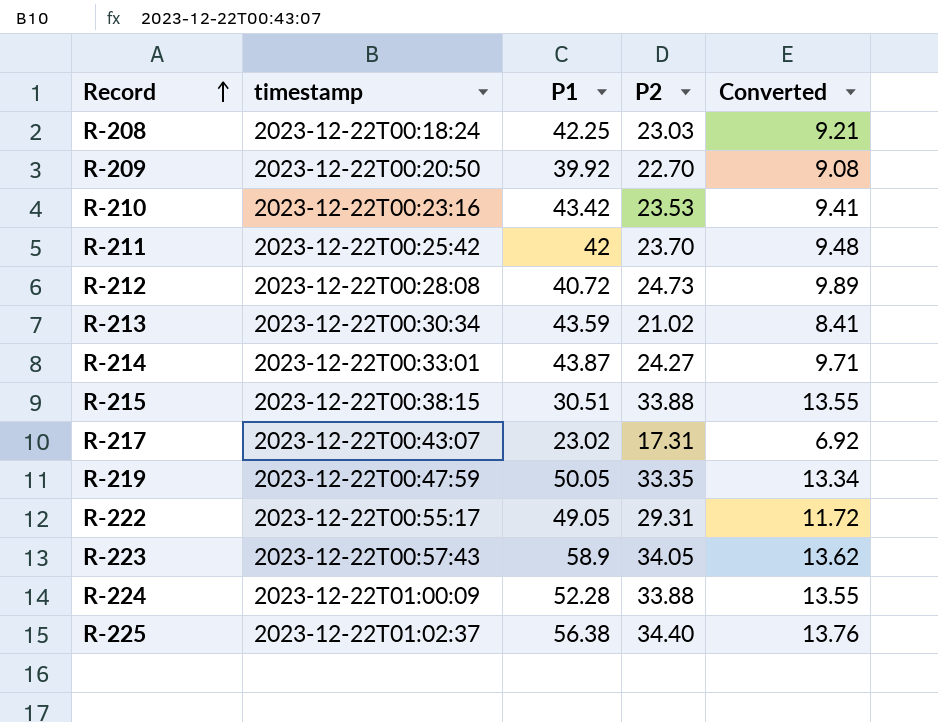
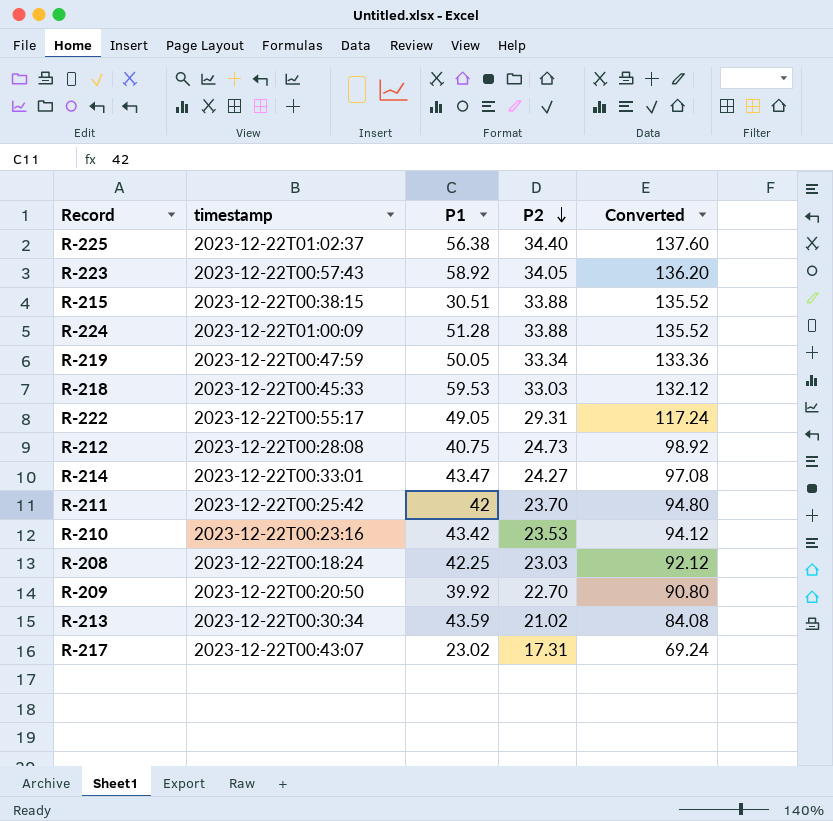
row order: Record ascending -> P2 descending
column Converted | formula: [P2] * 0.4 -> [P2] * 4
R-223 | P1: 58.9 -> 58.92
R-224 | P1: 52.28 -> 51.28
R-219 | P2: 33.35 -> 33.34
row R-218: none -> 2023-12-22T00:45:33 | 59.53 | 33.03 | 132.12
R-212 | P1: 40.72 -> 40.75
R-214 | P1: 43.87 -> 43.47

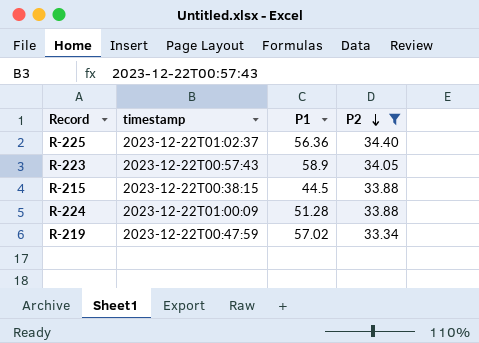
filter: none -> P2 >= 33.34
column Converted | formula: [P2] * 4 -> none
R-225 | P1: 56.38 -> 56.36
R-223 | P1: 58.92 -> 58.9
R-215 | P1: 30.51 -> 44.5
R-219 | P1: 50.05 -> 57.02

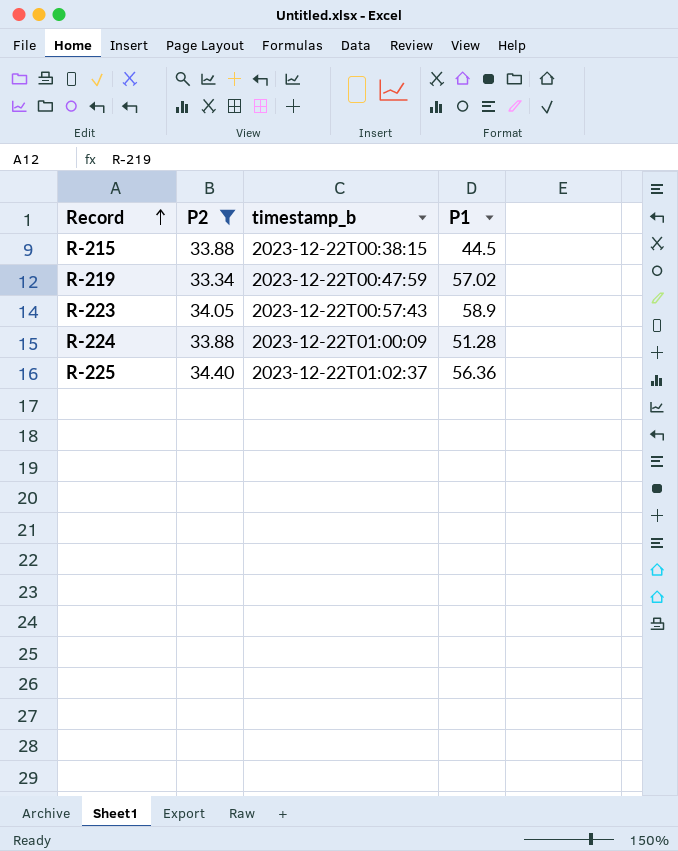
row order: P2 descending -> Record ascending
column P2 | position: 4 -> 2
column name: timestamp -> timestamp_b

